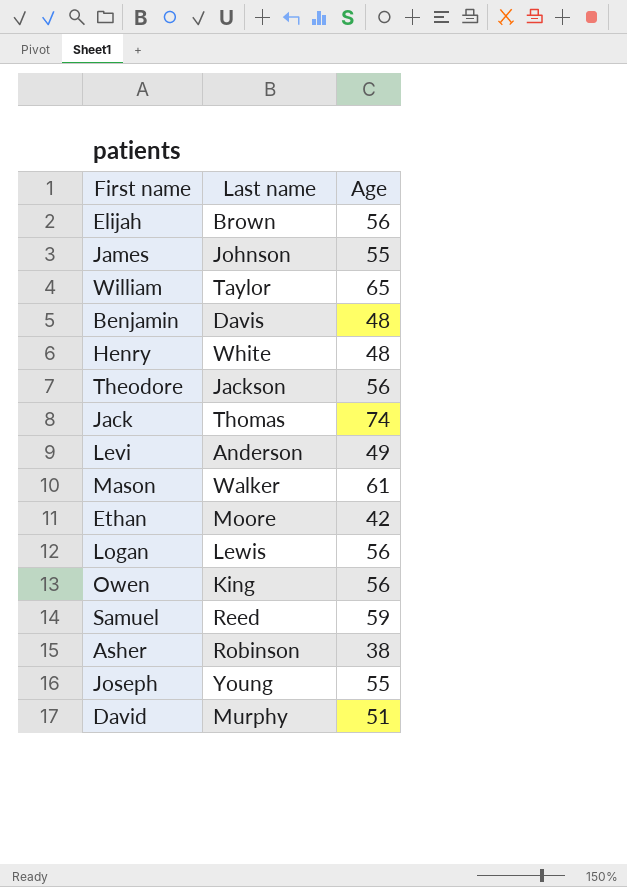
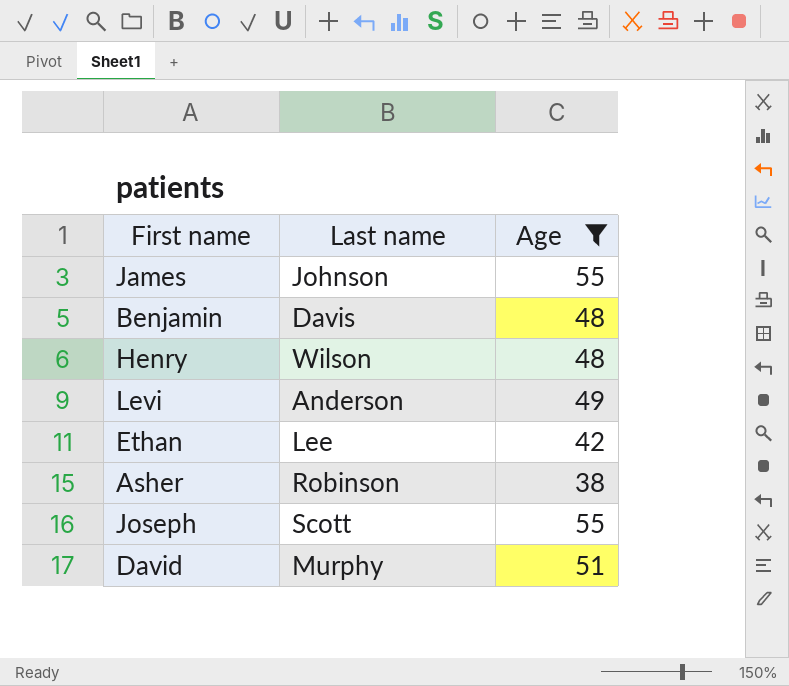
filter: none -> Age <= 55
Henry | Last name: White -> Wilson
Ethan | Last name: Moore -> Lee
Joseph | Last name: Young -> Scott

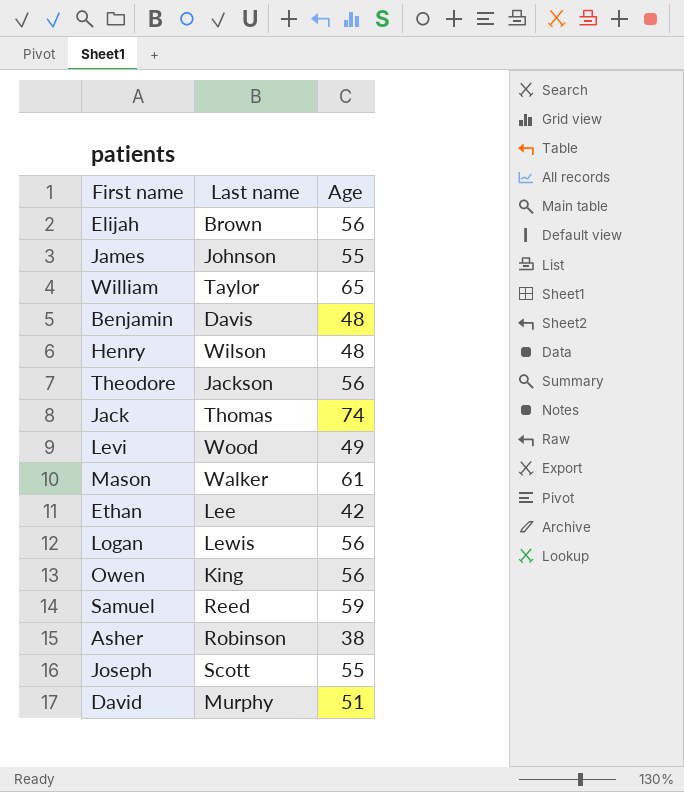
filter: Age <= 55 -> none
Levi | Last name: Anderson -> Wood

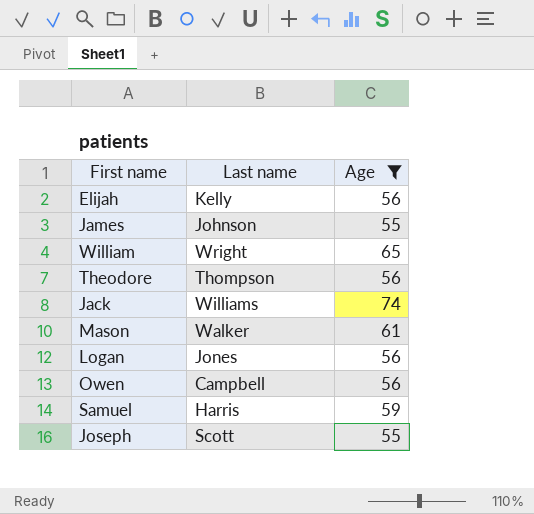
filter: none -> Age >= 55
Elijah | Last name: Brown -> Kelly
William | Last name: Taylor -> Wright
Theodore | Last name: Jackson -> Thompson
Jack | Last name: Thomas -> Williams
Logan | Last name: Lewis -> Jones
Owen | Last name: King -> Campbell
Samuel | Last name: Reed -> Harris

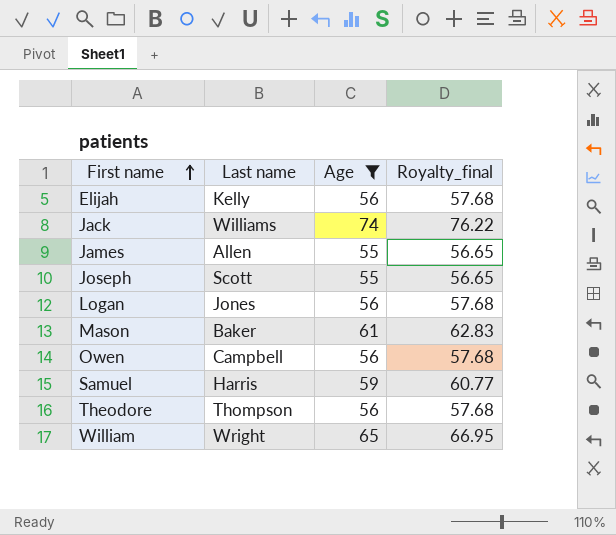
row order: none -> First name ascending
column Royalty_final | formula: none -> [Age] * 1.03
James | Last name: Johnson -> Allen
Mason | Last name: Walker -> Baker

